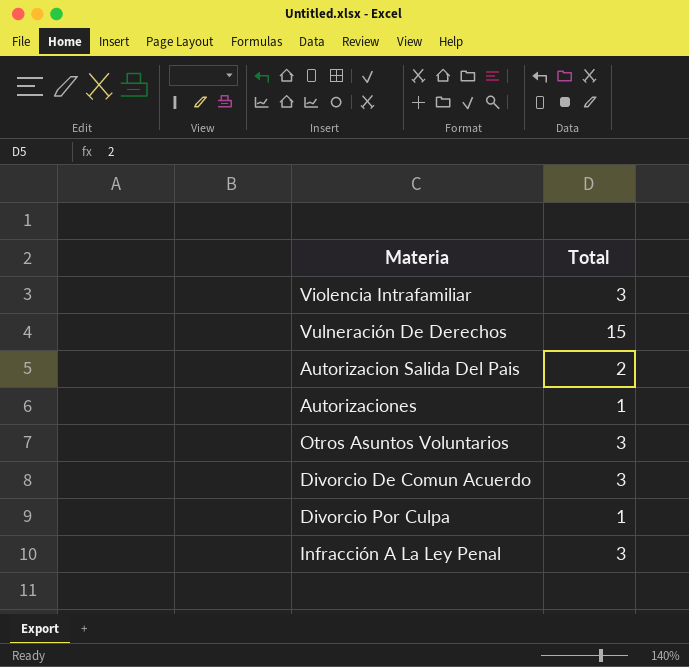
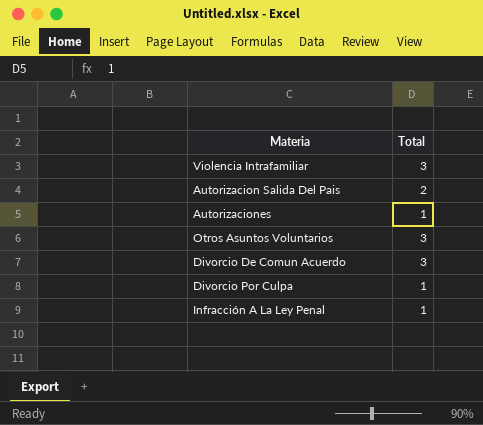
row Vulneración De Derechos: 15 -> none
Infracción A La Ley Penal | Total: 3 -> 1

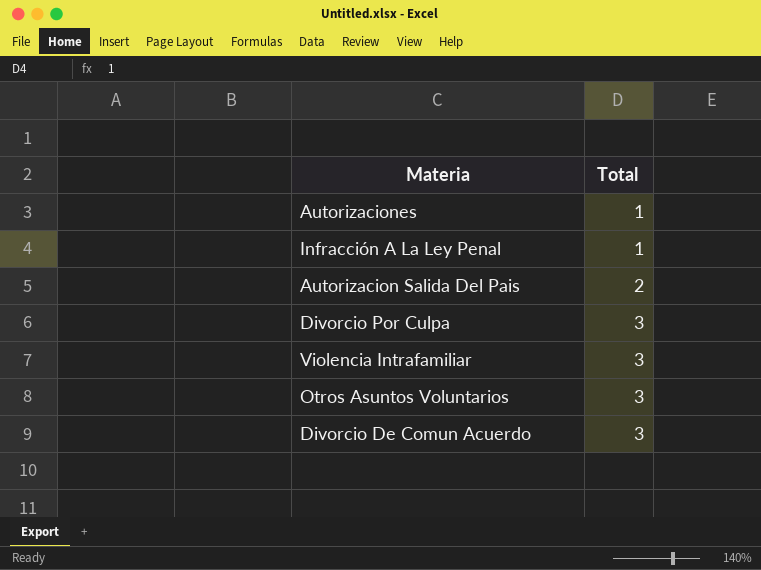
row order: none -> Total ascending
Divorcio Por Culpa | Total: 1 -> 3

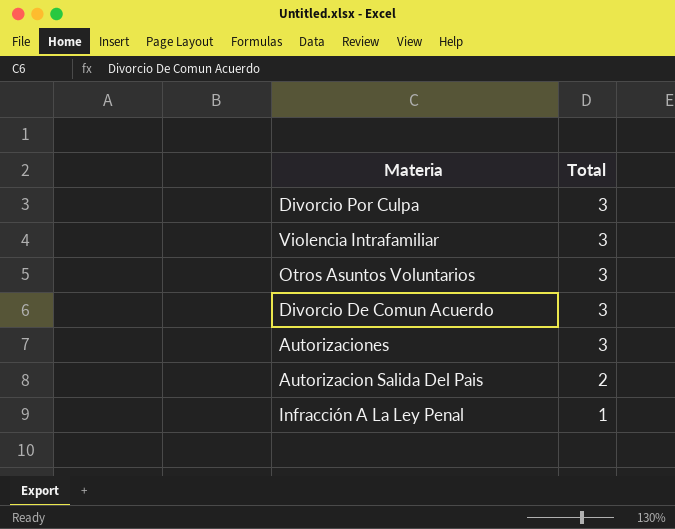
row order: Total ascending -> Total descending
Autorizaciones | Total: 1 -> 3

